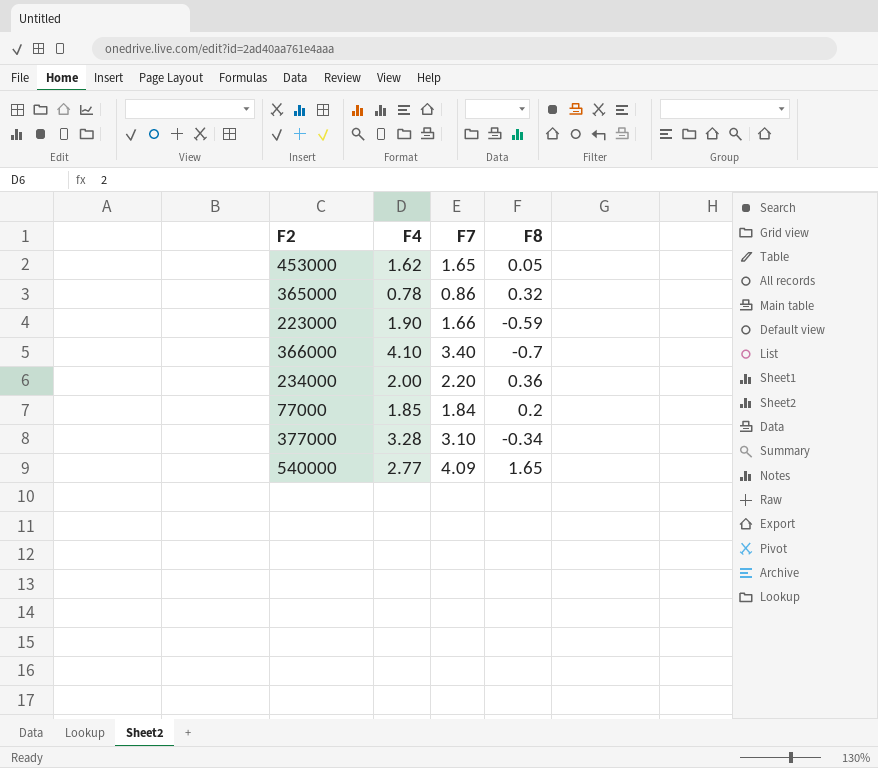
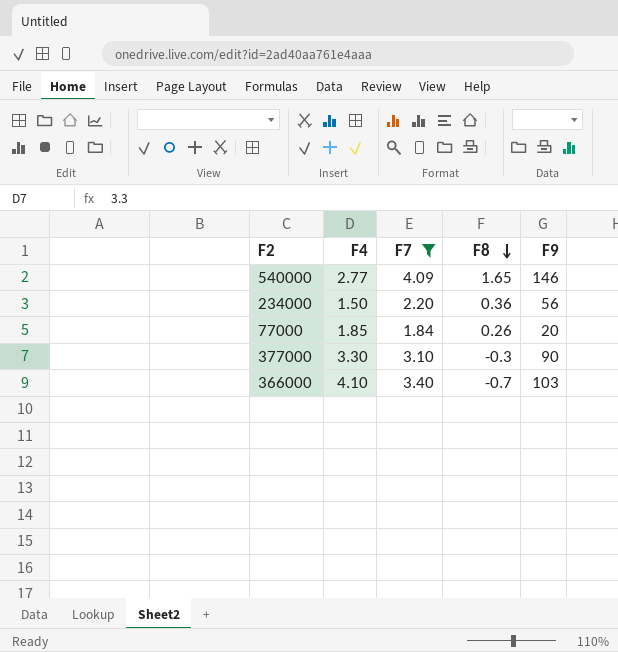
filter: none -> F7 >= 1.84
row order: none -> F8 descending
column F9 | position: none -> 5
234000 | F4: 2.00 -> 1.50
77000 | F8: 0.2 -> 0.26
377000 | F4: 3.28 -> 3.30
377000 | F8: -0.34 -> -0.3

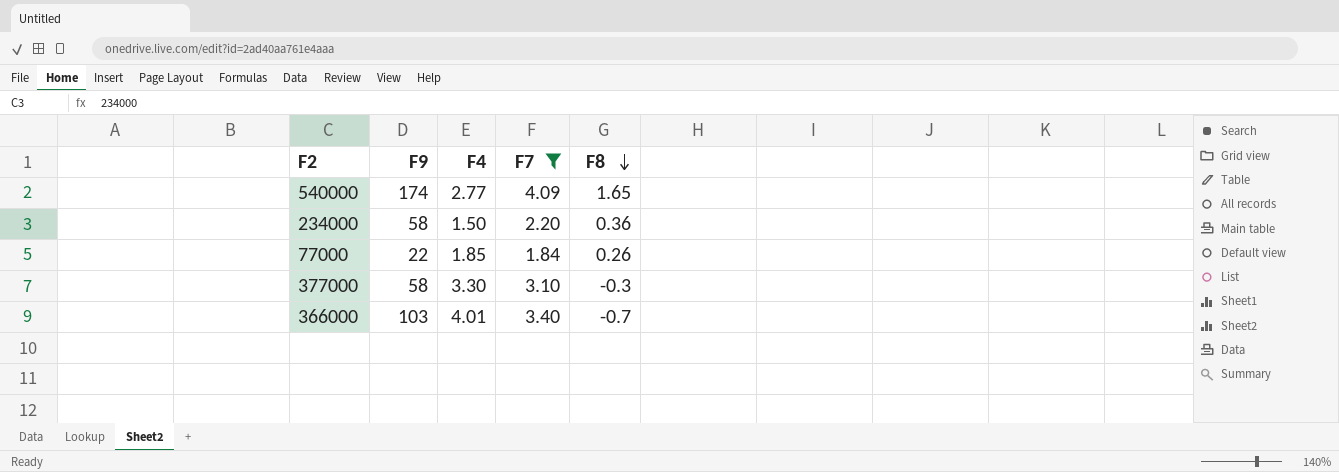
column F9 | position: 5 -> 2
540000 | F9: 146 -> 174
234000 | F9: 56 -> 58
77000 | F9: 20 -> 22
377000 | F9: 90 -> 58
366000 | F4: 4.10 -> 4.01

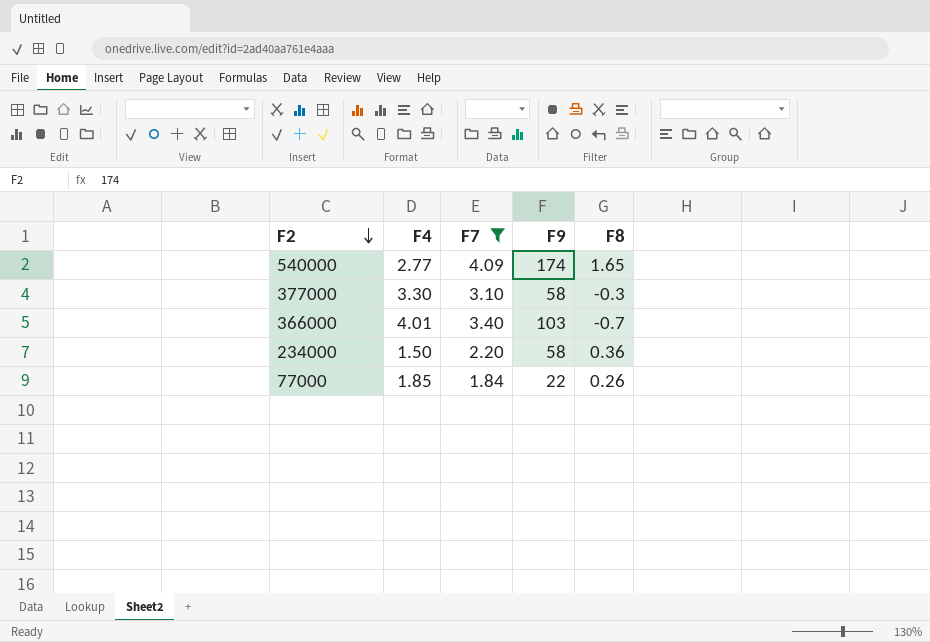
row order: F8 descending -> F2 descending
column F9 | position: 2 -> 4

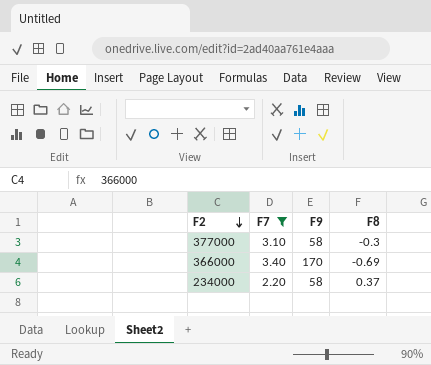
column F4 | position: 2 -> none
row 540000: 2.77 | 4.09 | 174 | 1.65 -> none
row 77000: 1.85 | 1.84 | 22 | 0.26 -> none
366000 | F9: 103 -> 170
366000 | F8: -0.7 -> -0.69
234000 | F8: 0.36 -> 0.37

